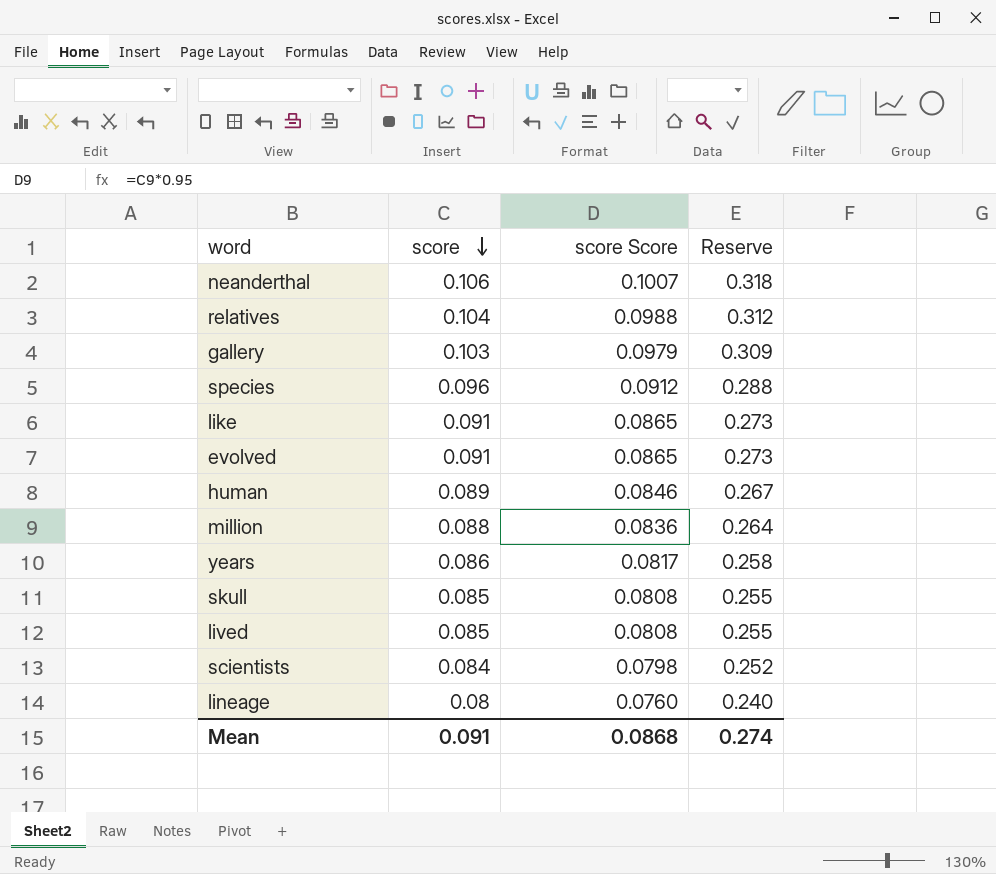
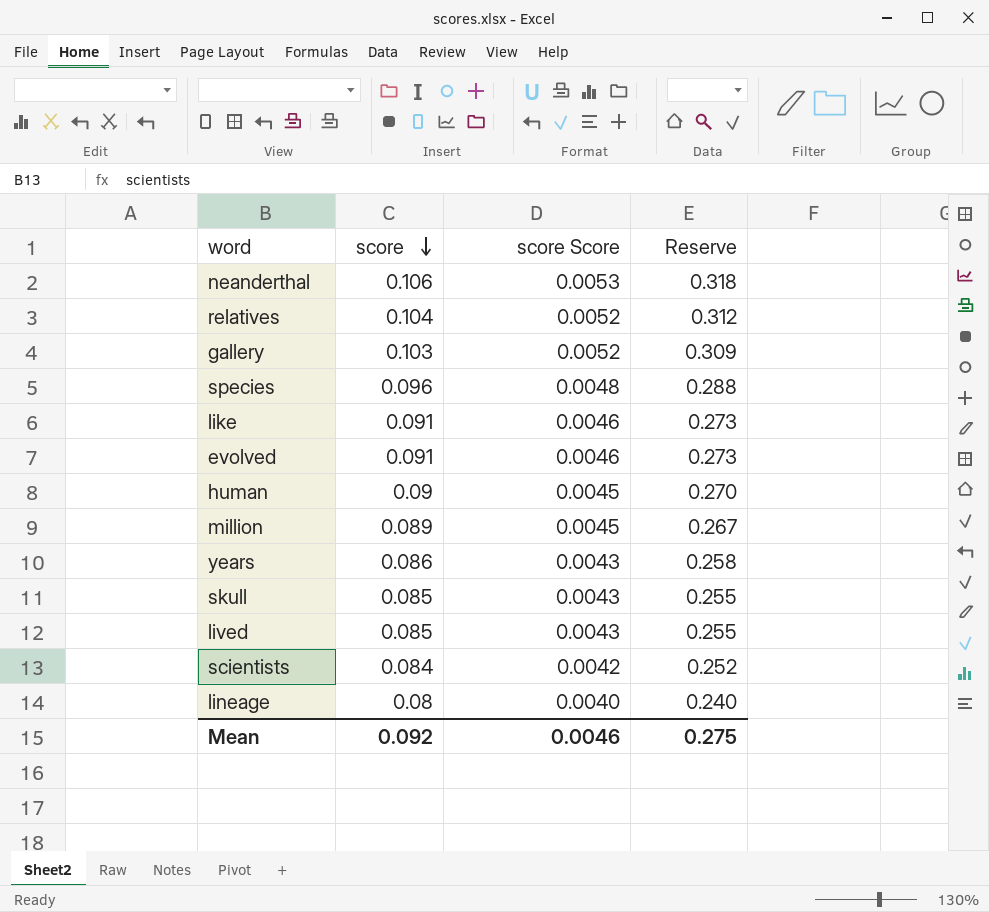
column score Score | formula: [score] * 0.95 -> [score] * 0.05
human | score: 0.089 -> 0.09
human | Reserve: 0.267 -> 0.270
million | score: 0.088 -> 0.089
million | Reserve: 0.264 -> 0.267
Mean | score: 0.091 -> 0.092
Mean | score Score: 0.0868 -> 0.0046
Mean | Reserve: 0.274 -> 0.275

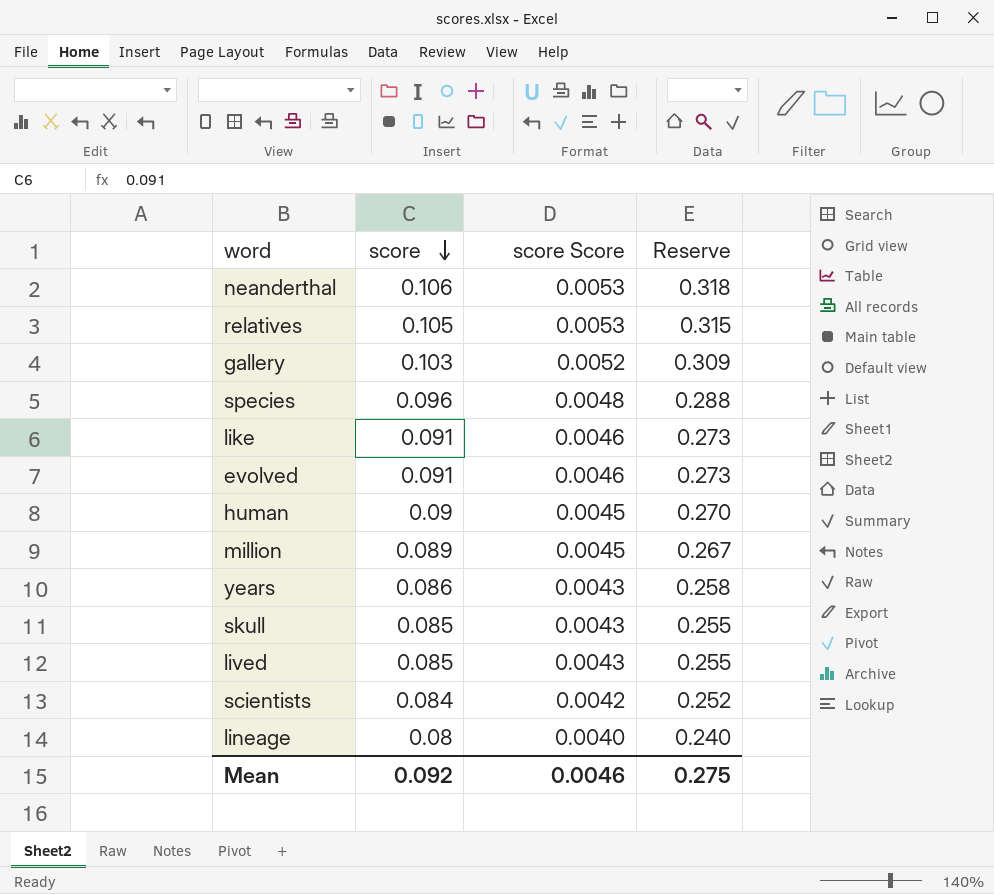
relatives | score: 0.104 -> 0.105
relatives | score Score: 0.0052 -> 0.0053
relatives | Reserve: 0.312 -> 0.315

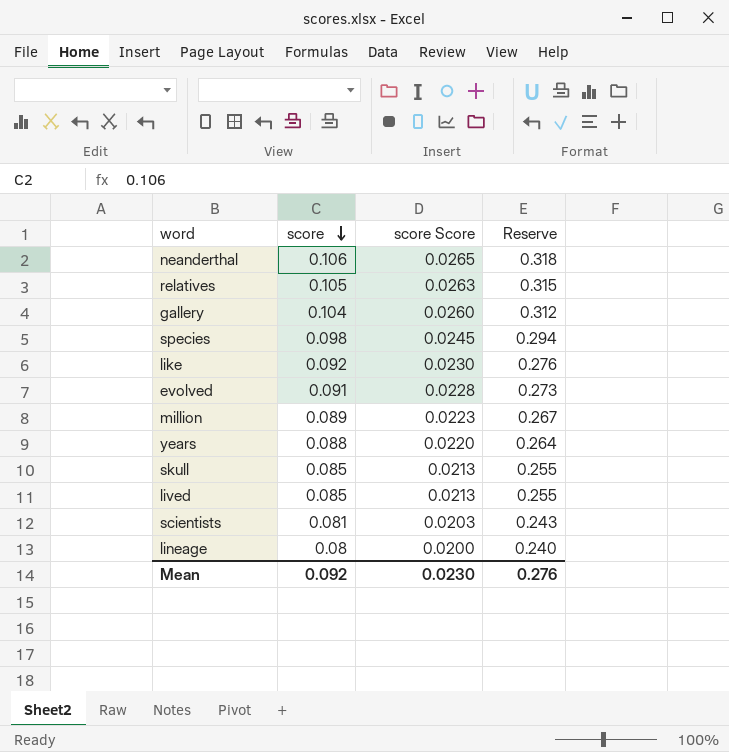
column score Score | formula: [score] * 0.05 -> [score] * 0.25
row human: 0.09 | 0.0045 | 0.270 -> none
gallery | score: 0.103 -> 0.104
gallery | Reserve: 0.309 -> 0.312
species | score: 0.096 -> 0.098
species | Reserve: 0.288 -> 0.294
like | score: 0.091 -> 0.092
like | Reserve: 0.273 -> 0.276
years | score: 0.086 -> 0.088
years | Reserve: 0.258 -> 0.264
scientists | score: 0.084 -> 0.081
scientists | Reserve: 0.252 -> 0.243
Mean | score Score: 0.0046 -> 0.0230
Mean | Reserve: 0.275 -> 0.276

